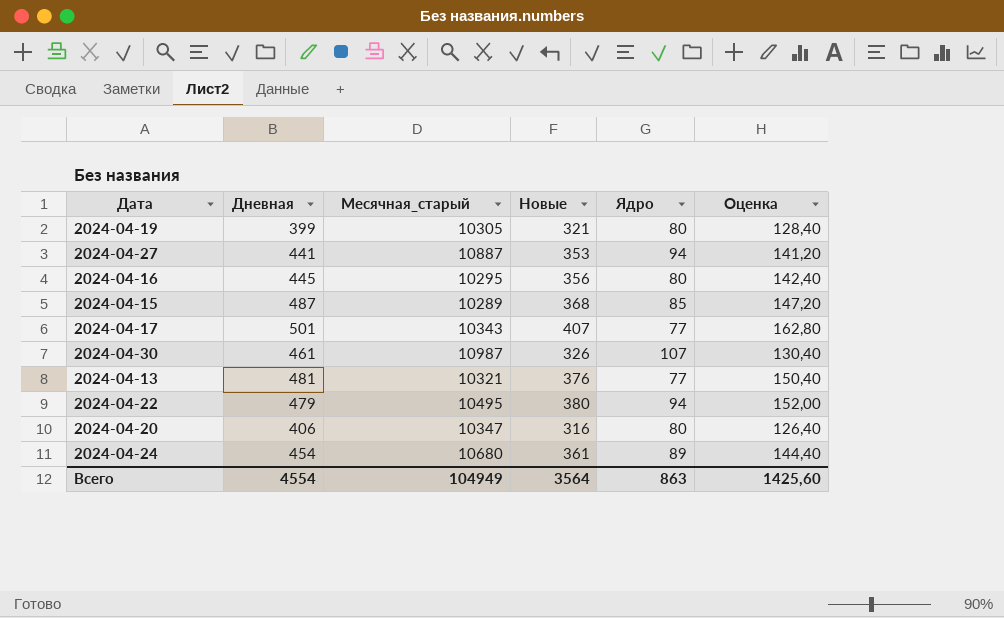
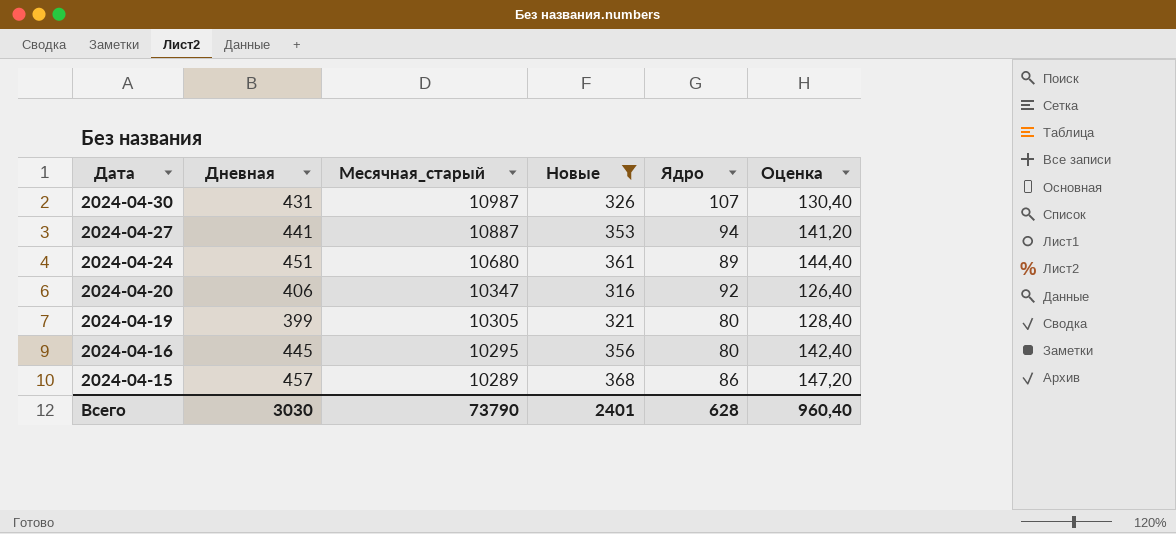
filter: none -> Новые <= 368
row order: none -> Дата descending
2024-04-30 | Дневная: 461 -> 431
2024-04-24 | Дневная: 454 -> 451
2024-04-20 | Ядро: 80 -> 92
2024-04-15 | Дневная: 487 -> 457
2024-04-15 | Ядро: 85 -> 86
Всего | Дневная: 4554 -> 3030
Всего | Месячная_старый: 104949 -> 73790
Всего | Новые: 3564 -> 2401
Всего | Ядро: 863 -> 628
Всего | Оценка: 1425,60 -> 960,40

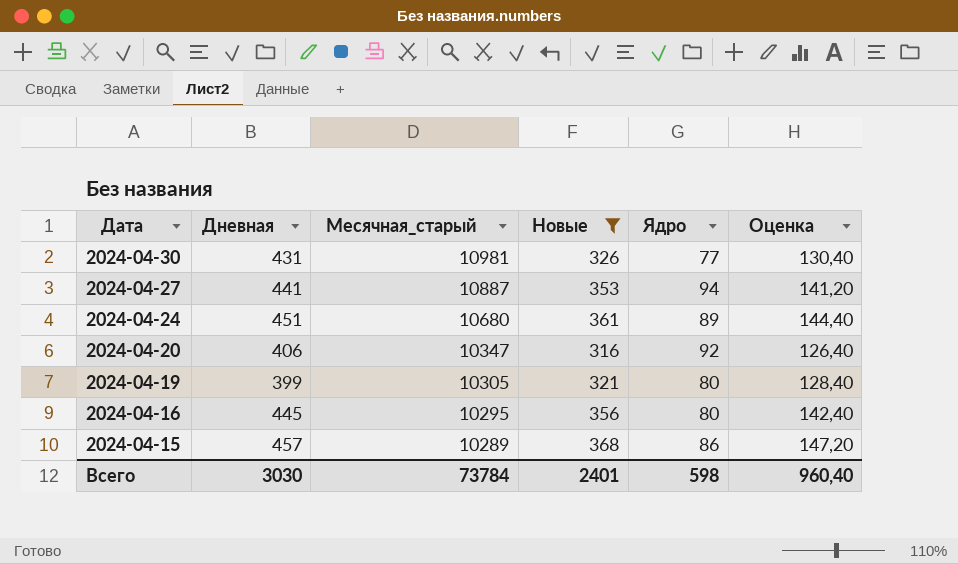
2024-04-30 | Месячная_старый: 10987 -> 10981
2024-04-30 | Ядро: 107 -> 77
Всего | Месячная_старый: 73790 -> 73784
Всего | Ядро: 628 -> 598

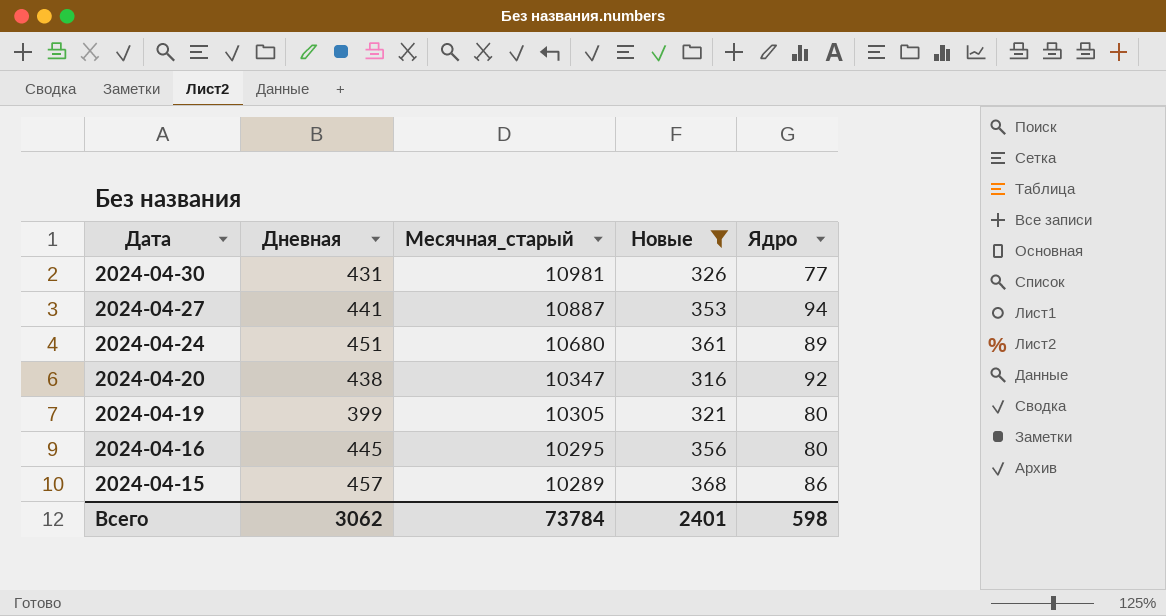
column Оценка | formula: [Новые] * 0,4 -> none
2024-04-20 | Дневная: 406 -> 438
Всего | Дневная: 3030 -> 3062

